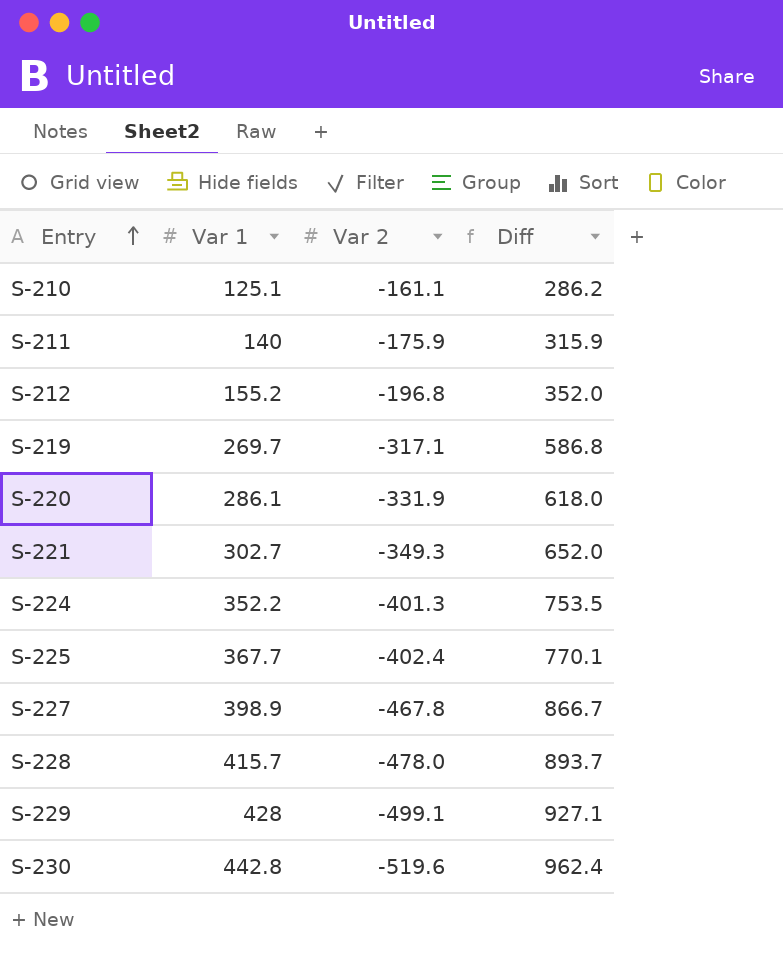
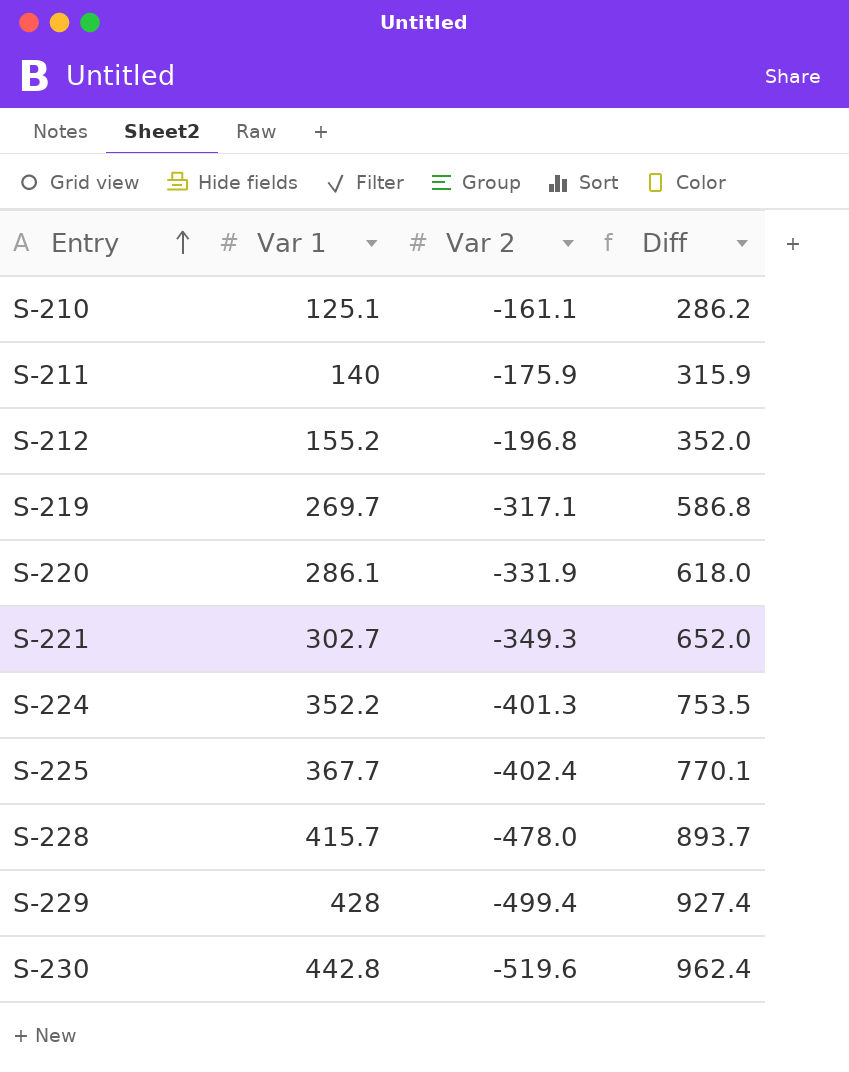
row S-227: 398.9 | -467.8 | 866.7 -> none
S-229 | Var 2: -499.1 -> -499.4
S-229 | Diff: 927.1 -> 927.4

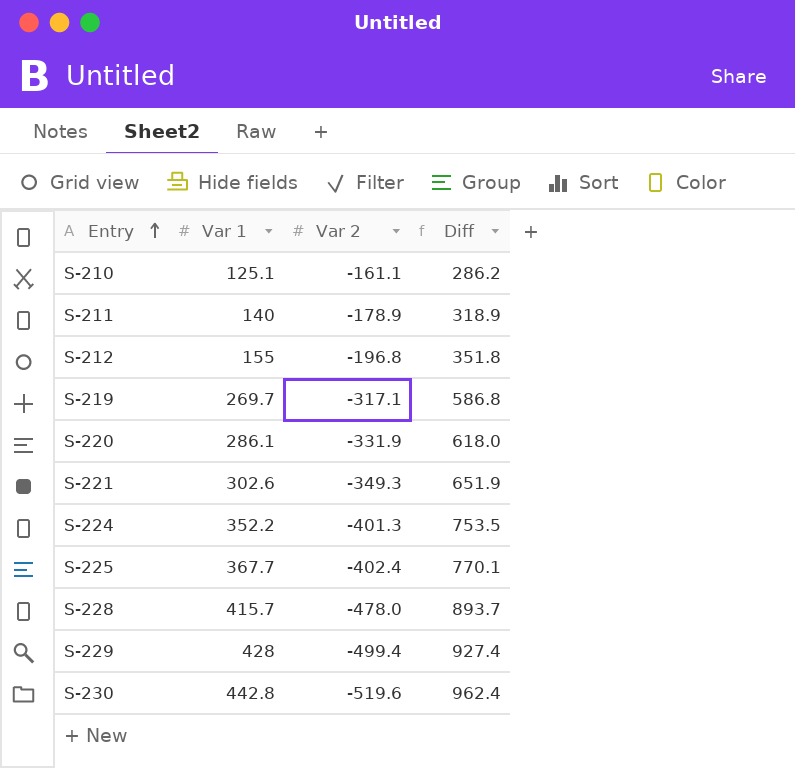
S-211 | Var 2: -175.9 -> -178.9
S-211 | Diff: 315.9 -> 318.9
S-212 | Var 1: 155.2 -> 155
S-212 | Diff: 352.0 -> 351.8
S-221 | Var 1: 302.7 -> 302.6
S-221 | Diff: 652.0 -> 651.9

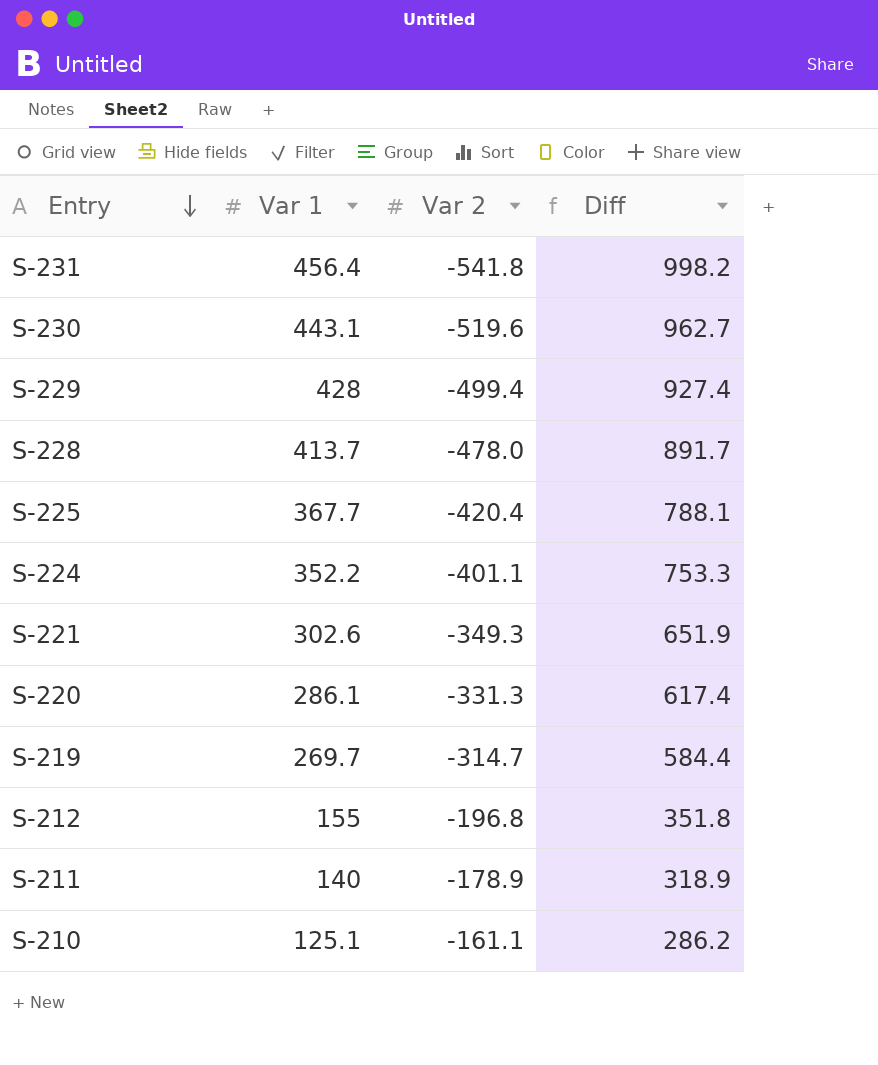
row order: Entry ascending -> Entry descending
row S-231: none -> 456.4 | -541.8 | 998.2
S-230 | Var 1: 442.8 -> 443.1
S-230 | Diff: 962.4 -> 962.7
S-228 | Var 1: 415.7 -> 413.7
S-228 | Diff: 893.7 -> 891.7
S-225 | Var 2: -402.4 -> -420.4
S-225 | Diff: 770.1 -> 788.1
S-224 | Var 2: -401.3 -> -401.1
S-224 | Diff: 753.5 -> 753.3
S-220 | Var 2: -331.9 -> -331.3
S-220 | Diff: 618.0 -> 617.4
S-219 | Var 2: -317.1 -> -314.7
S-219 | Diff: 586.8 -> 584.4

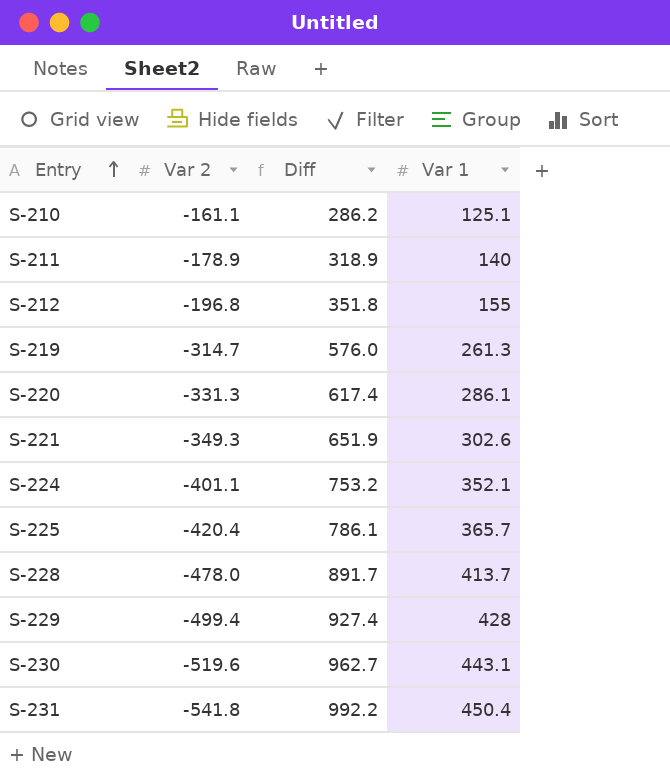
row order: Entry descending -> Entry ascending
column Var 1 | position: 2 -> 4
S-219 | Diff: 584.4 -> 576.0
S-219 | Var 1: 269.7 -> 261.3
S-224 | Diff: 753.3 -> 753.2
S-224 | Var 1: 352.2 -> 352.1
S-225 | Diff: 788.1 -> 786.1
S-225 | Var 1: 367.7 -> 365.7
S-231 | Diff: 998.2 -> 992.2
S-231 | Var 1: 456.4 -> 450.4

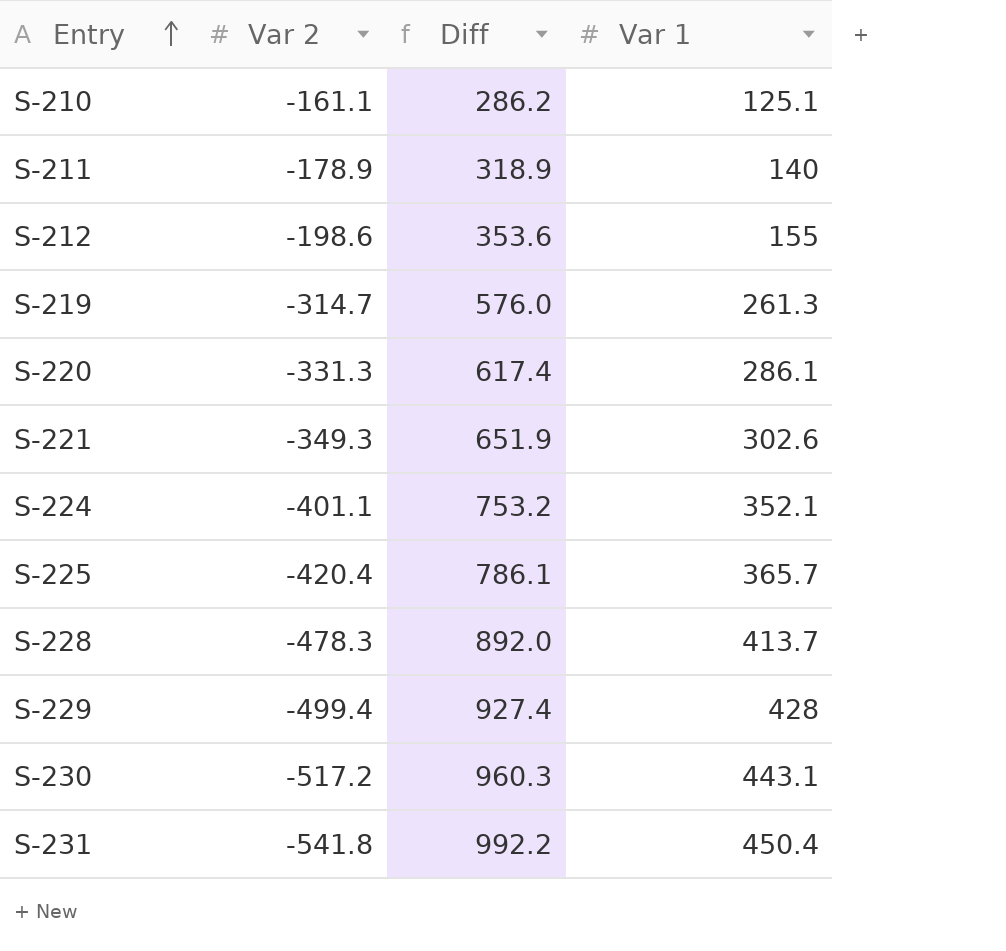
S-212 | Var 2: -196.8 -> -198.6
S-212 | Diff: 351.8 -> 353.6
S-228 | Var 2: -478.0 -> -478.3
S-228 | Diff: 891.7 -> 892.0
S-230 | Var 2: -519.6 -> -517.2
S-230 | Diff: 962.7 -> 960.3

